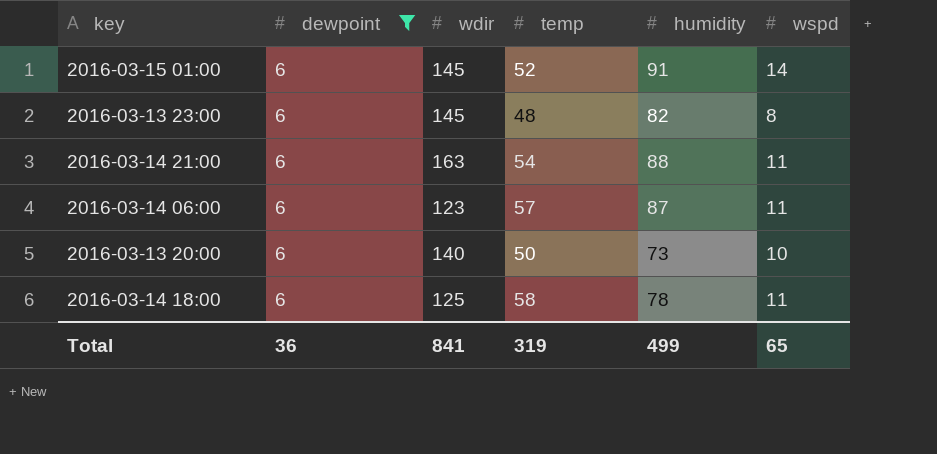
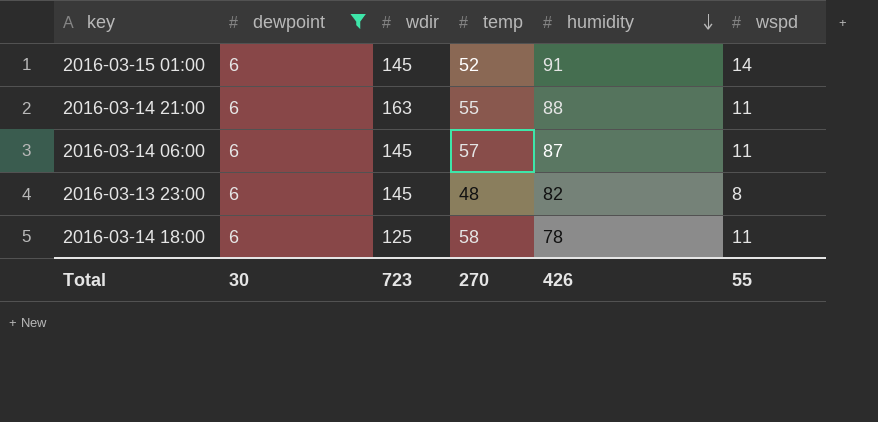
row order: none -> humidity descending
row 2016-03-13 20:00: 6 | 140 | 50 | 73 | 10 -> none
2016-03-14 21:00 | temp: 54 -> 55
2016-03-14 06:00 | wdir: 123 -> 145
Total | dewpoint: 36 -> 30
Total | wdir: 841 -> 723
Total | temp: 319 -> 270
Total | humidity: 499 -> 426
Total | wspd: 65 -> 55

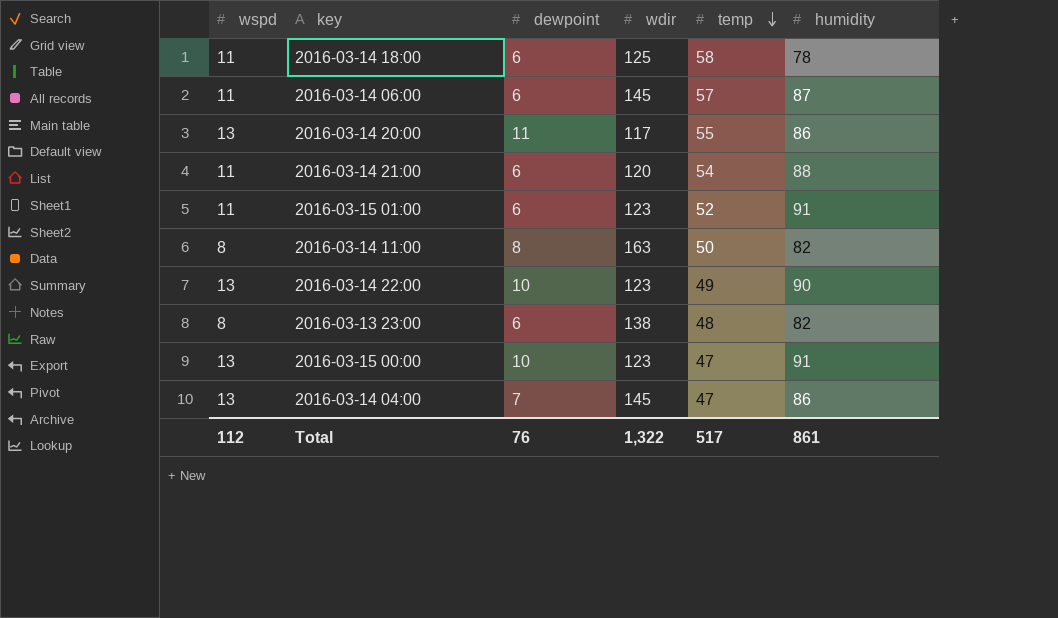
filter: dewpoint = 6 -> none
row order: humidity descending -> temp descending
column wspd | position: 6 -> 1
2016-03-14 21:00 | wdir: 163 -> 120
2016-03-14 21:00 | temp: 55 -> 54
2016-03-15 01:00 | wspd: 14 -> 11
2016-03-15 01:00 | wdir: 145 -> 123
2016-03-13 23:00 | wdir: 145 -> 138
Total | wspd: 55 -> 112
Total | dewpoint: 30 -> 76
Total | wdir: 723 -> 1,322
Total | temp: 270 -> 517
Total | humidity: 426 -> 861

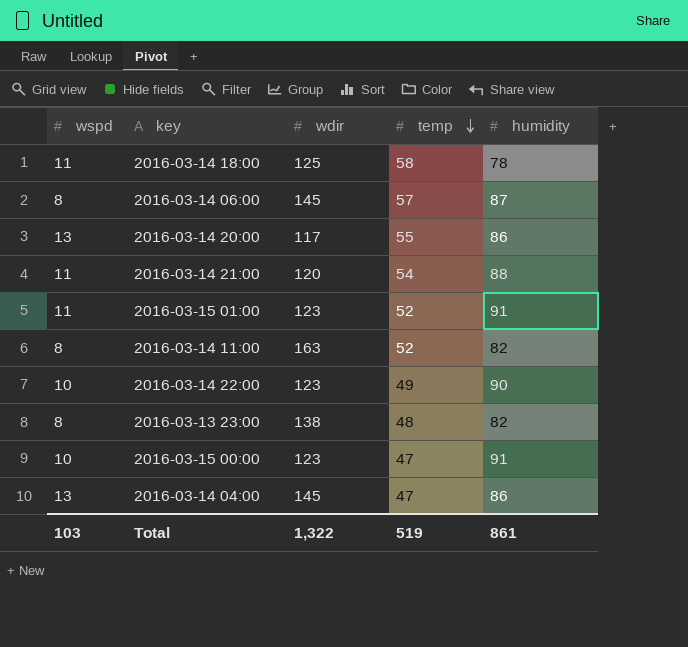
column dewpoint | position: 3 -> none
2016-03-14 06:00 | wspd: 11 -> 8
2016-03-14 11:00 | temp: 50 -> 52
2016-03-14 22:00 | wspd: 13 -> 10
2016-03-15 00:00 | wspd: 13 -> 10
Total | wspd: 112 -> 103
Total | temp: 517 -> 519

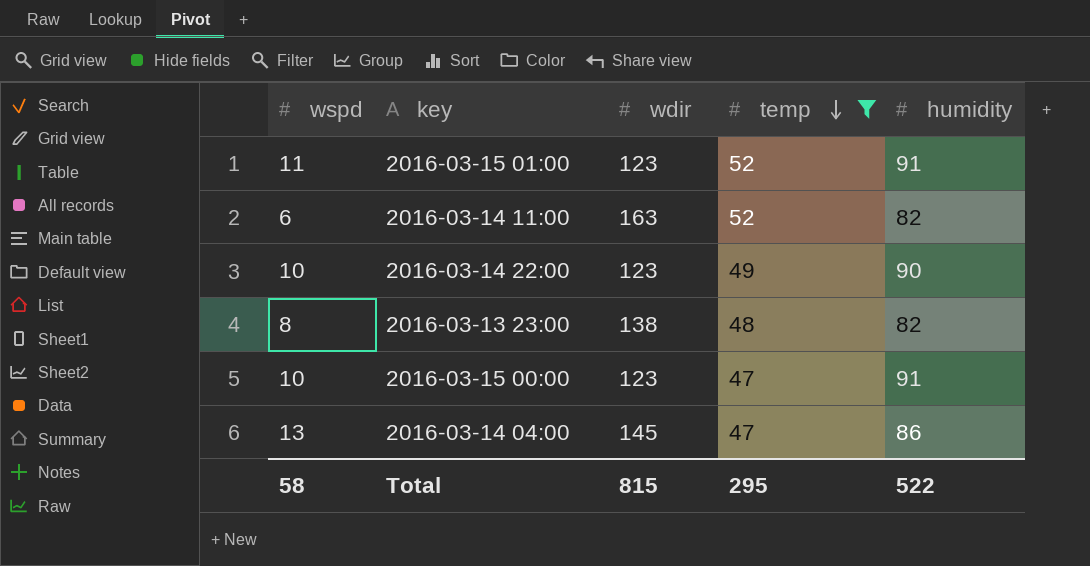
filter: none -> temp <= 52
2016-03-14 11:00 | wspd: 8 -> 6
Total | wspd: 103 -> 58
Total | wdir: 1,322 -> 815
Total | temp: 519 -> 295
Total | humidity: 861 -> 522

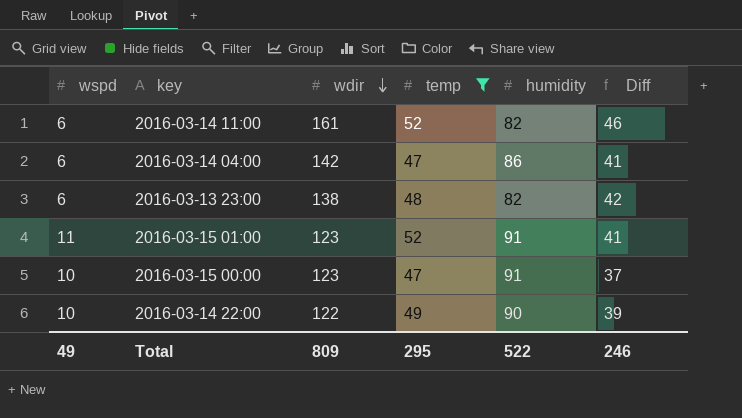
row order: temp descending -> wdir descending
column Diff | formula: none -> [temp] - [wspd]
2016-03-14 11:00 | wdir: 163 -> 161
2016-03-14 04:00 | wspd: 13 -> 6
2016-03-14 04:00 | wdir: 145 -> 142
2016-03-13 23:00 | wspd: 8 -> 6
2016-03-14 22:00 | wdir: 123 -> 122
Total | wspd: 58 -> 49
Total | wdir: 815 -> 809

